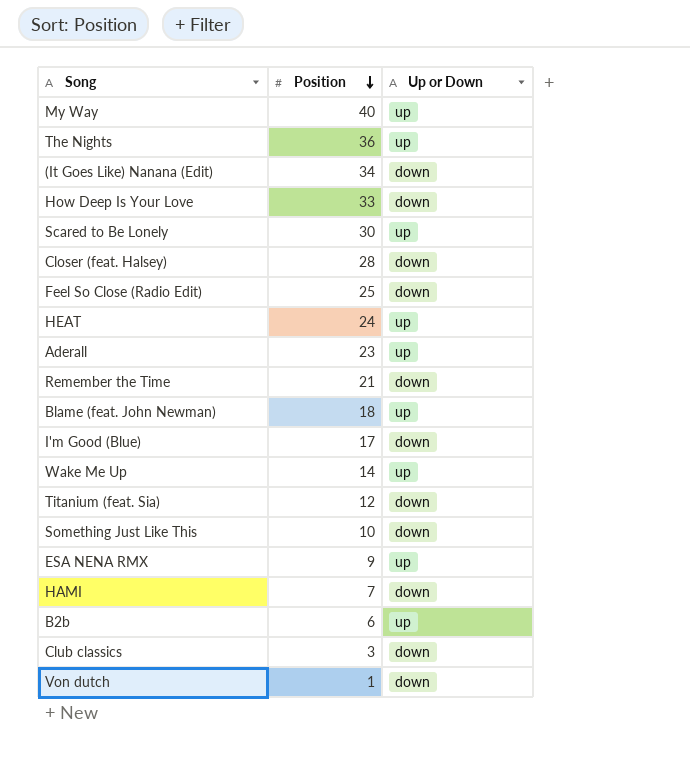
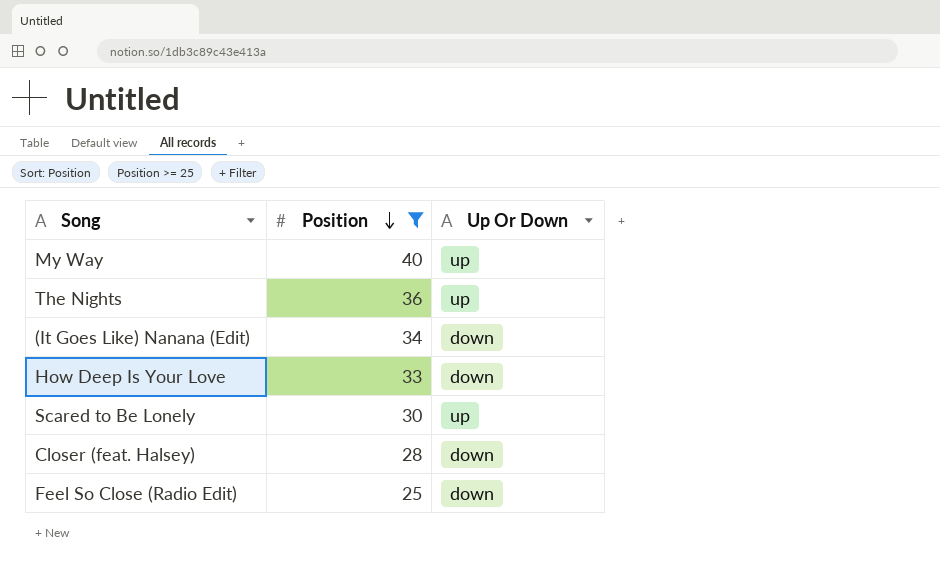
filter: none -> Position >= 25
column name: Up or Down -> Up Or Down

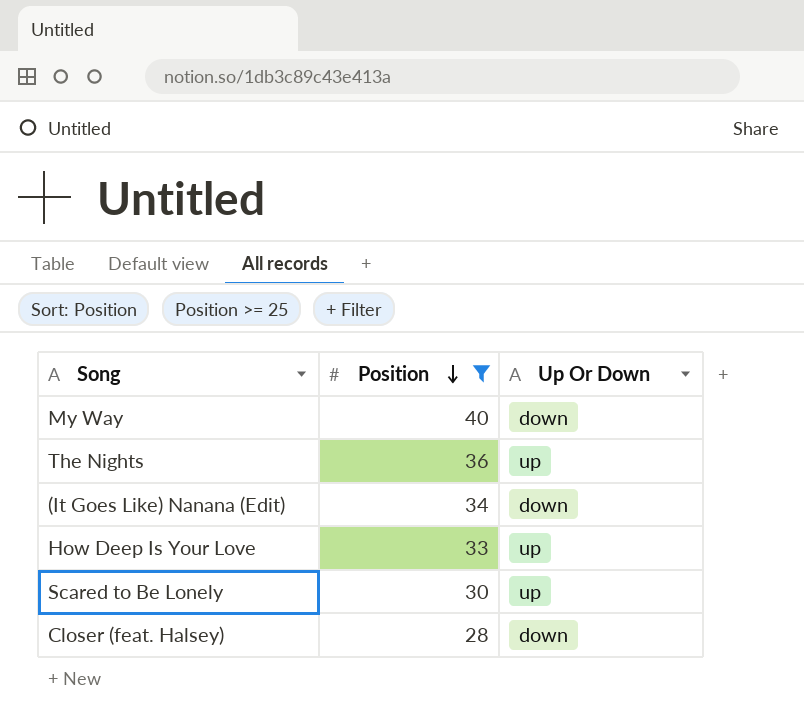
row Feel So Close (Radio Edit): 25 | down -> none
My Way | Up Or Down: up -> down
How Deep Is Your Love | Up Or Down: down -> up

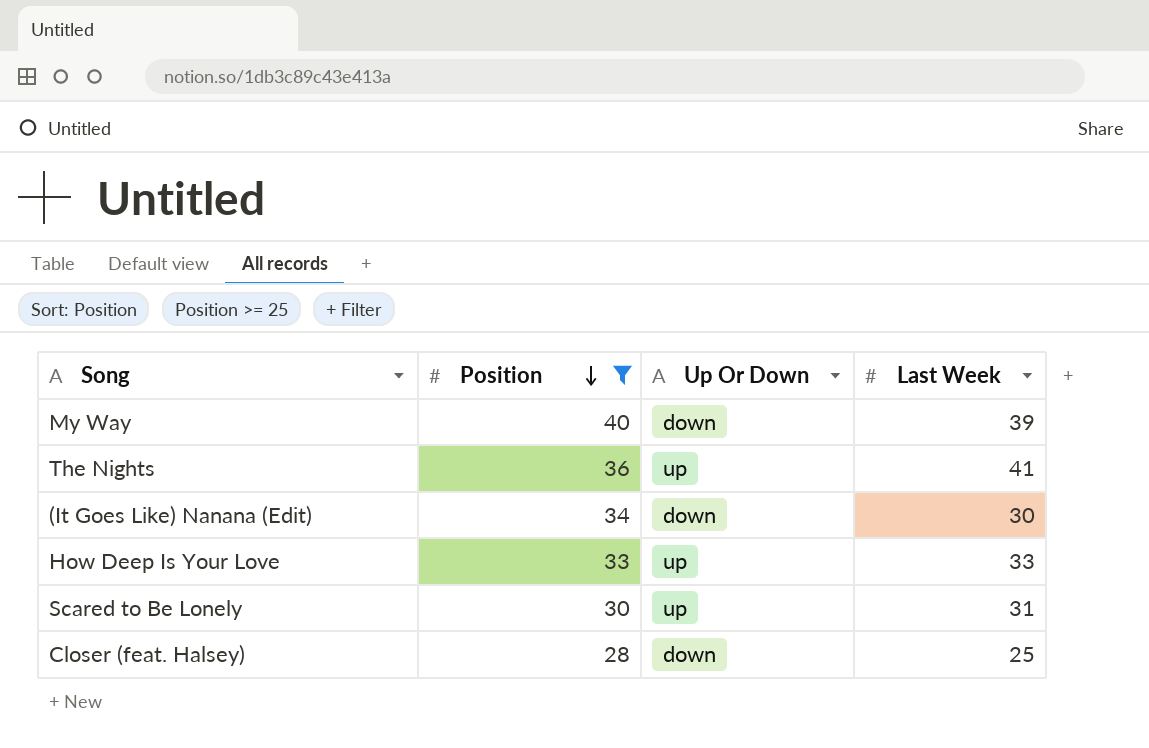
column Last Week | position: none -> 4

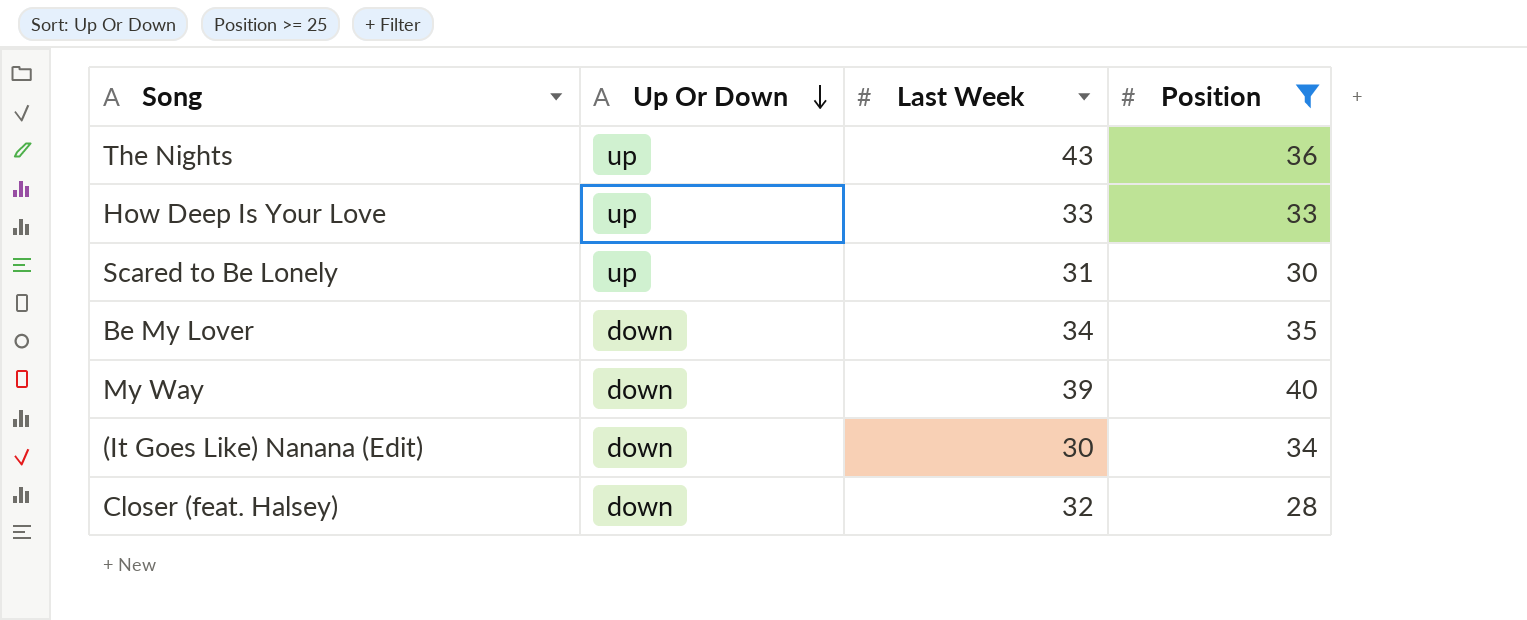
row order: Position descending -> Up Or Down descending
column Position | position: 2 -> 4
The Nights | Last Week: 41 -> 43
row Be My Lover: none -> down | 34 | 35
Closer (feat. Halsey) | Last Week: 25 -> 32

